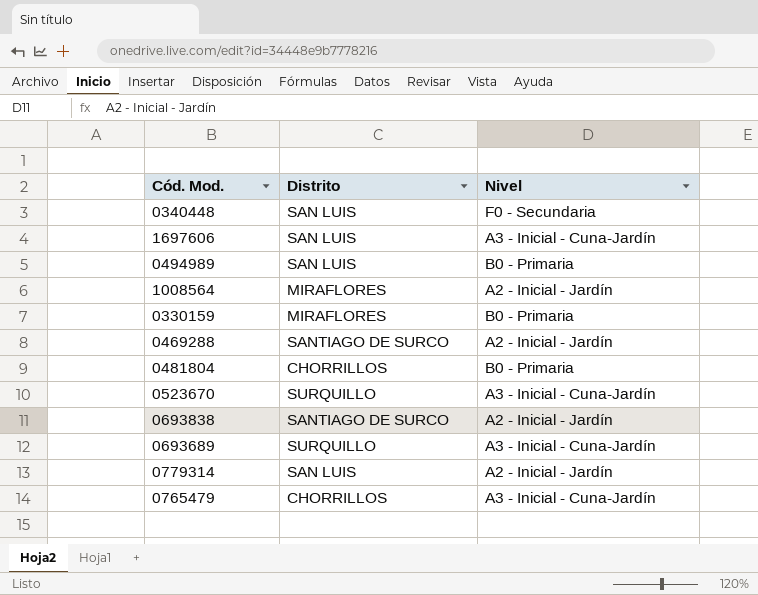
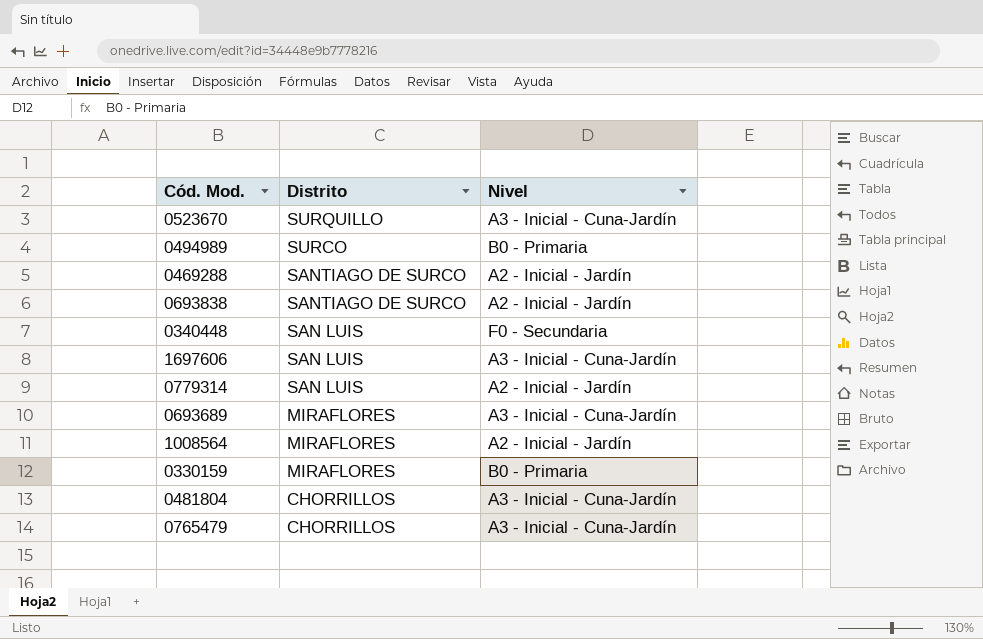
row order: none -> Distrito descending
0494989 | Distrito: SAN LUIS -> SURCO
0693689 | Distrito: SURQUILLO -> MIRAFLORES
0481804 | Nivel: B0 - Primaria -> A3 - Inicial - Cuna-Jardín

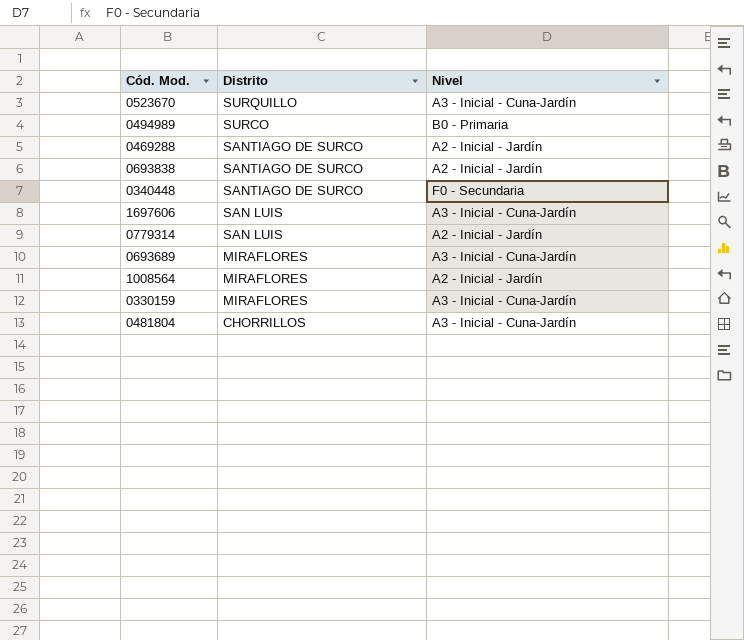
row 0765479: CHORRILLOS | A3 - Inicial - Cuna-Jardín -> none
0340448 | Distrito: SAN LUIS -> SANTIAGO DE SURCO
0330159 | Nivel: B0 - Primaria -> A3 - Inicial - Cuna-Jardín

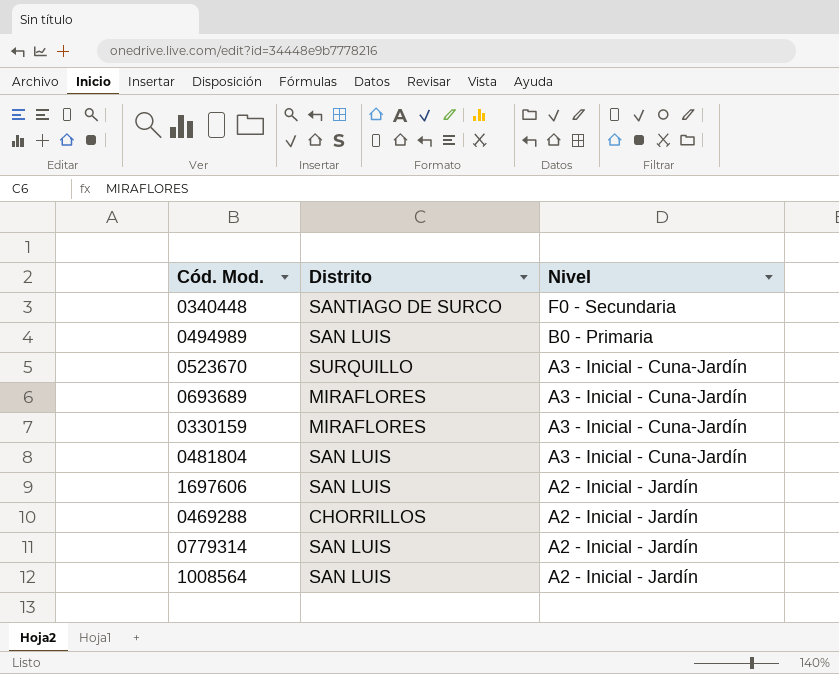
row order: Distrito descending -> Nivel descending
row 0693838: SANTIAGO DE SURCO | A2 - Inicial - Jardín -> none
0494989 | Distrito: SURCO -> SAN LUIS
0481804 | Distrito: CHORRILLOS -> SAN LUIS
1697606 | Nivel: A3 - Inicial - Cuna-Jardín -> A2 - Inicial - Jardín
0469288 | Distrito: SANTIAGO DE SURCO -> CHORRILLOS
1008564 | Distrito: MIRAFLORES -> SAN LUIS

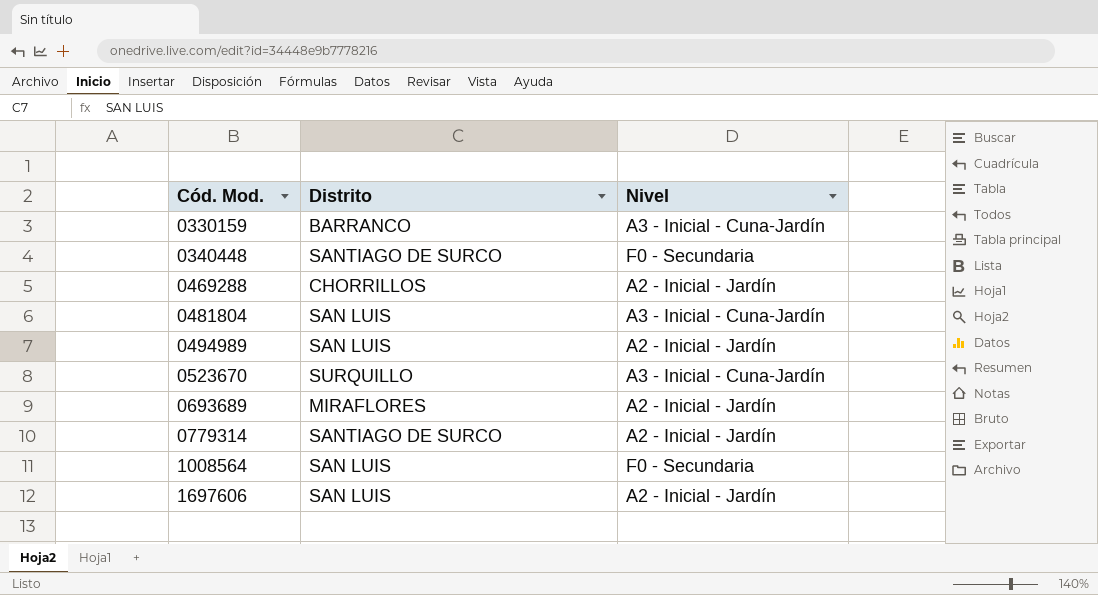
row order: Nivel descending -> Cód. Mod. ascending
0330159 | Distrito: MIRAFLORES -> BARRANCO
0494989 | Nivel: B0 - Primaria -> A2 - Inicial - Jardín
0693689 | Nivel: A3 - Inicial - Cuna-Jardín -> A2 - Inicial - Jardín
0779314 | Distrito: SAN LUIS -> SANTIAGO DE SURCO
1008564 | Nivel: A2 - Inicial - Jardín -> F0 - Secundaria

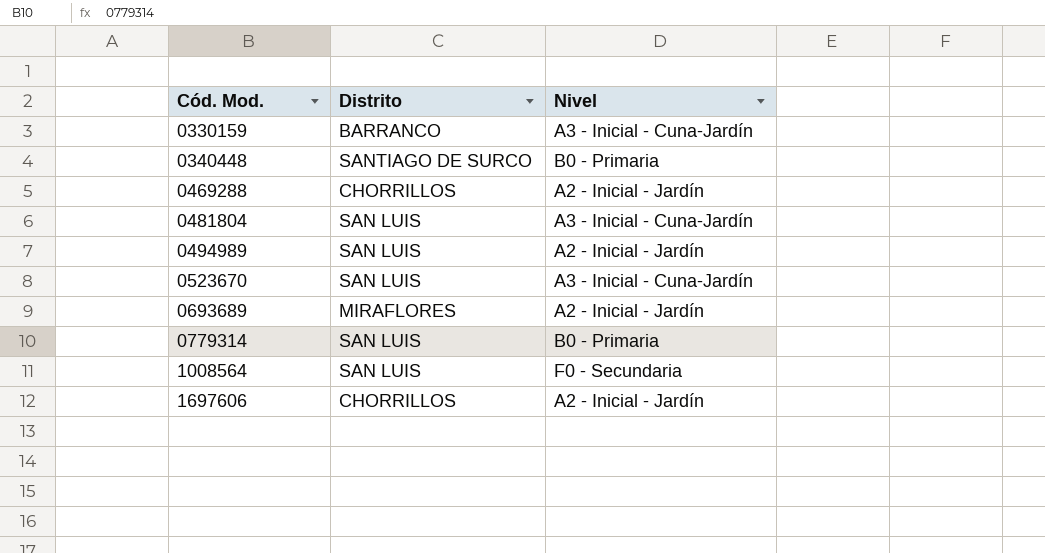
0340448 | Nivel: F0 - Secundaria -> B0 - Primaria
0523670 | Distrito: SURQUILLO -> SAN LUIS
0779314 | Distrito: SANTIAGO DE SURCO -> SAN LUIS
0779314 | Nivel: A2 - Inicial - Jardín -> B0 - Primaria
1697606 | Distrito: SAN LUIS -> CHORRILLOS

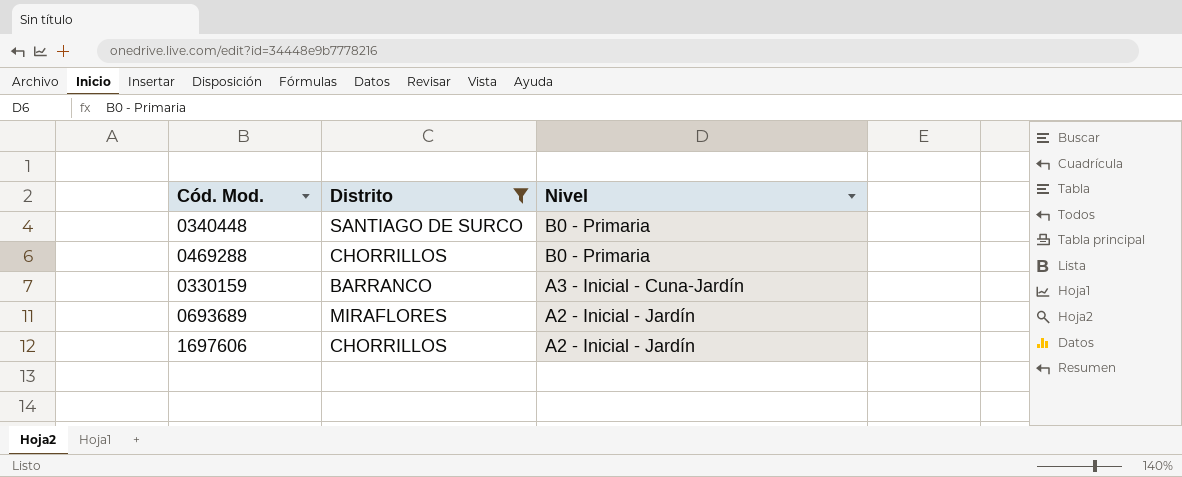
filter: none -> Distrito != SAN LUIS
row order: Cód. Mod. ascending -> Nivel descending
0469288 | Nivel: A2 - Inicial - Jardín -> B0 - Primaria

